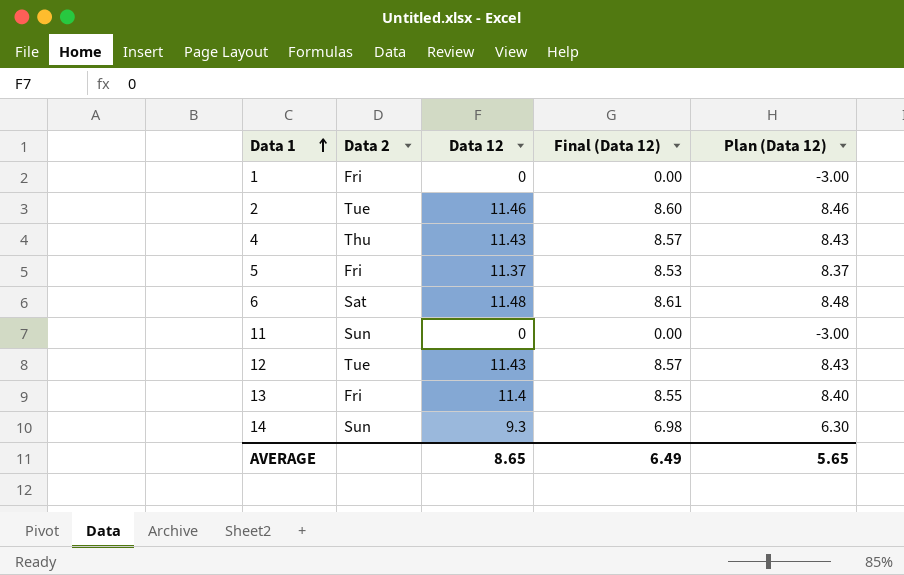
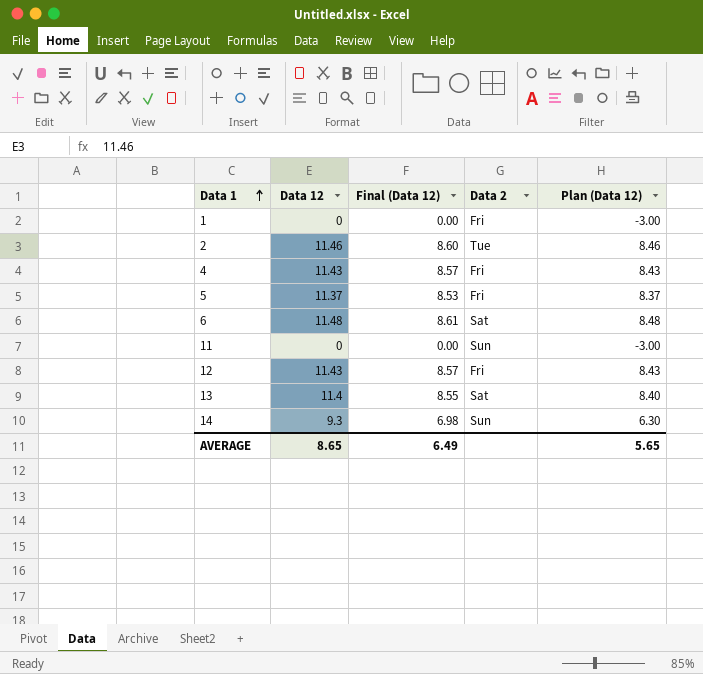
column Data 2 | position: 2 -> 4
4 | Data 2: Thu -> Fri
12 | Data 2: Tue -> Fri
13 | Data 2: Fri -> Sat

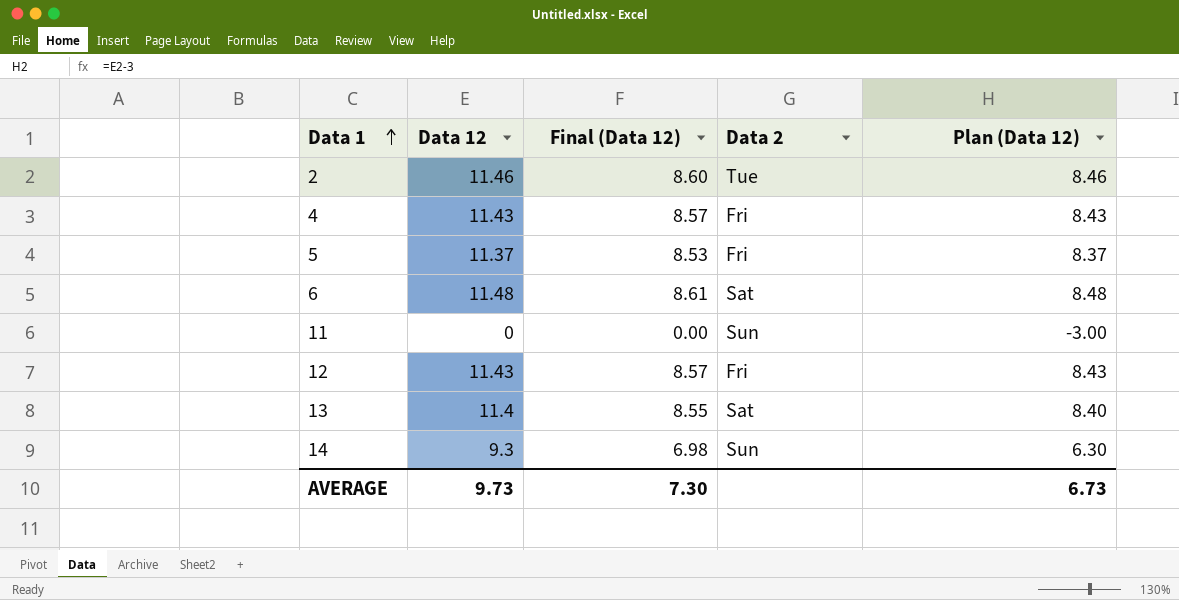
row 1: 0 | 0.00 | Fri | -3.00 -> none
AVERAGE | Data 12: 8.65 -> 9.73
AVERAGE | Final (Data 12): 6.49 -> 7.30
AVERAGE | Plan (Data 12): 5.65 -> 6.73

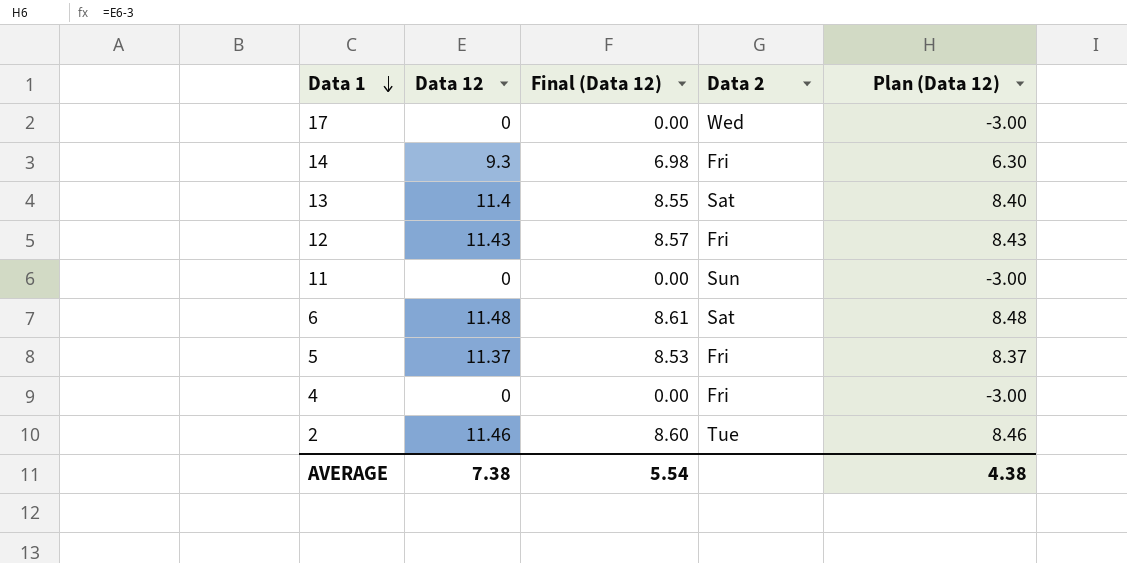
row order: Data 1 ascending -> Data 1 descending
row 17: none -> 0 | 0.00 | Wed | -3.00
14 | Data 2: Sun -> Fri
4 | Data 12: 11.43 -> 0
4 | Final (Data 12): 8.57 -> 0.00
4 | Plan (Data 12): 8.43 -> -3.00
AVERAGE | Data 12: 9.73 -> 7.38
AVERAGE | Final (Data 12): 7.30 -> 5.54
AVERAGE | Plan (Data 12): 6.73 -> 4.38

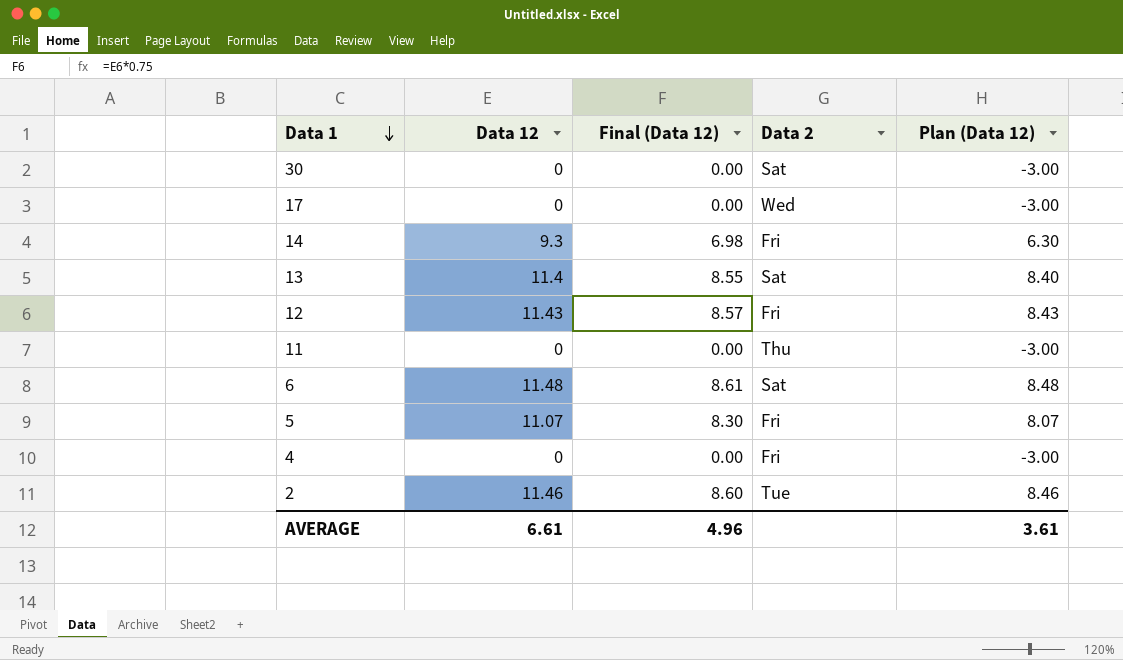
row 30: none -> 0 | 0.00 | Sat | -3.00
11 | Data 2: Sun -> Thu
5 | Data 12: 11.37 -> 11.07
5 | Final (Data 12): 8.53 -> 8.30
5 | Plan (Data 12): 8.37 -> 8.07
AVERAGE | Data 12: 7.38 -> 6.61
AVERAGE | Final (Data 12): 5.54 -> 4.96
AVERAGE | Plan (Data 12): 4.38 -> 3.61

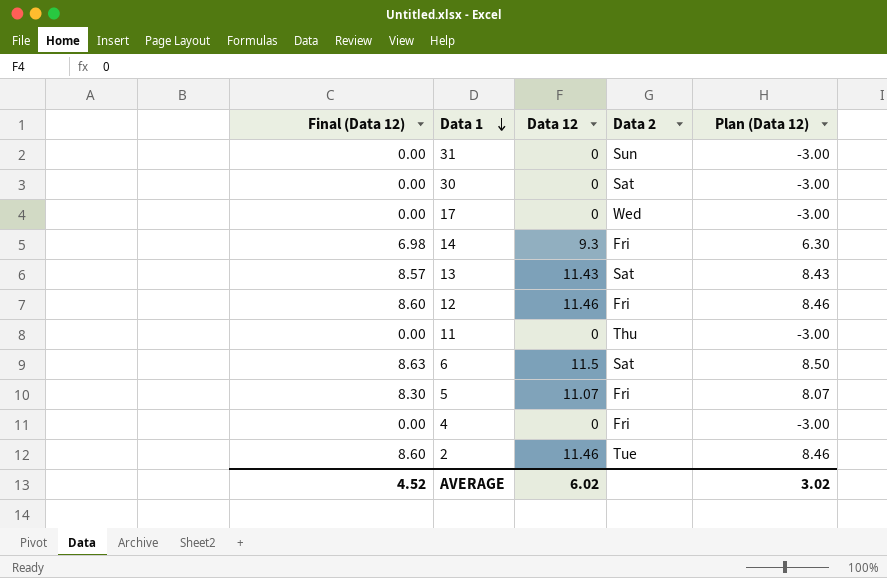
column Final (Data 12) | position: 3 -> 1
row 31: none -> 0.00 | 0 | Sun | -3.00
13 | Final (Data 12): 8.55 -> 8.57
13 | Data 12: 11.4 -> 11.43
13 | Plan (Data 12): 8.40 -> 8.43
12 | Final (Data 12): 8.57 -> 8.60
12 | Data 12: 11.43 -> 11.46
12 | Plan (Data 12): 8.43 -> 8.46
6 | Final (Data 12): 8.61 -> 8.63
6 | Data 12: 11.48 -> 11.5
6 | Plan (Data 12): 8.48 -> 8.50
AVERAGE | Final (Data 12): 4.96 -> 4.52
AVERAGE | Data 12: 6.61 -> 6.02
AVERAGE | Plan (Data 12): 3.61 -> 3.02

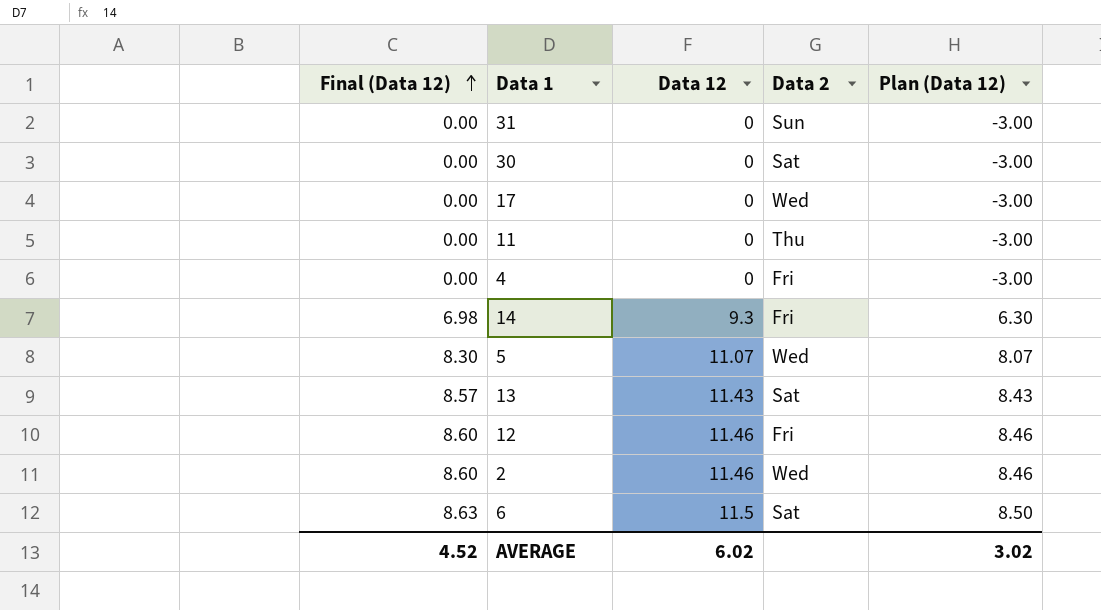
row order: Data 1 descending -> Final (Data 12) ascending
5 | Data 2: Fri -> Wed
2 | Data 2: Tue -> Wed

